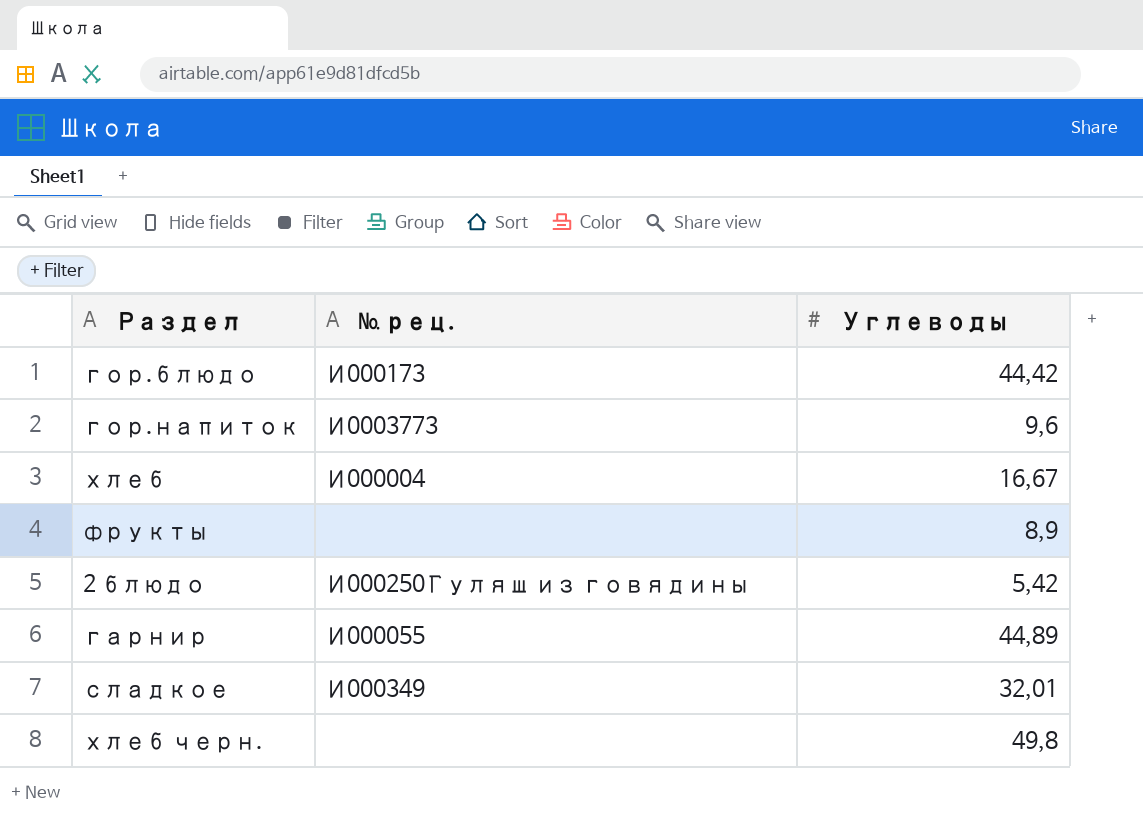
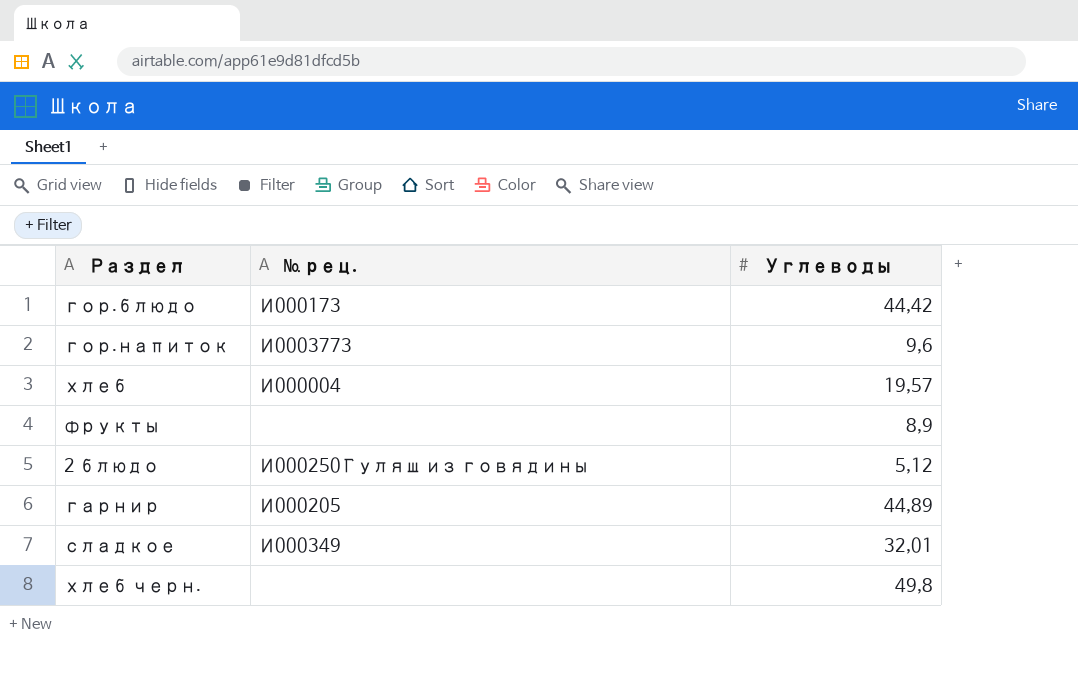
хлеб | Углеводы: 16,67 -> 19,57
2 блюдо | Углеводы: 5,42 -> 5,12
гарнир | № рец.: И000055 -> И000205

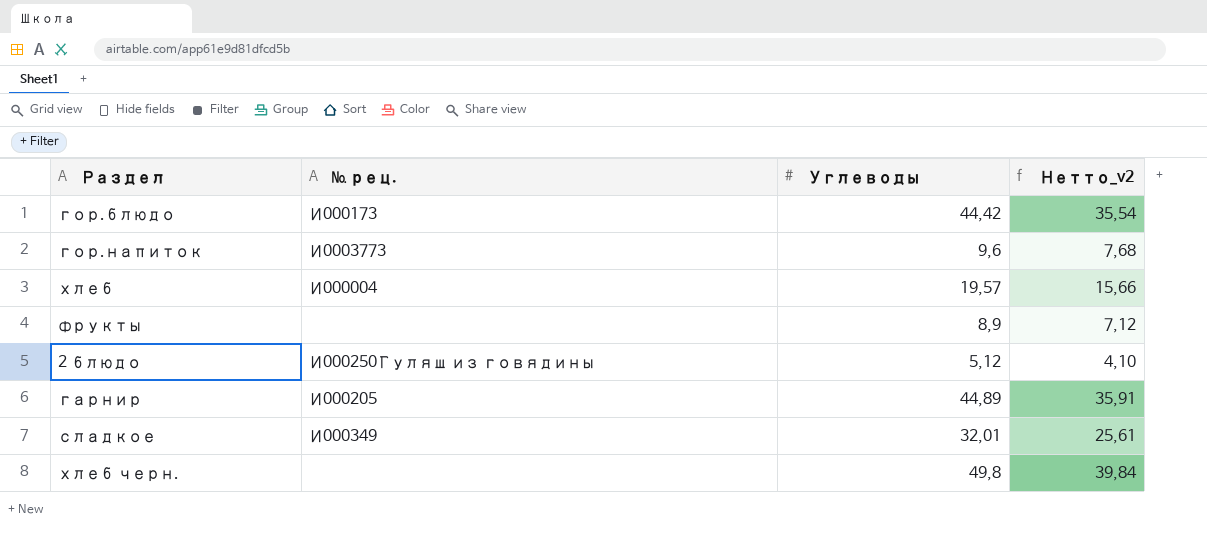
column Нетто_v2 | formula: none -> [Углеводы] * 0,8

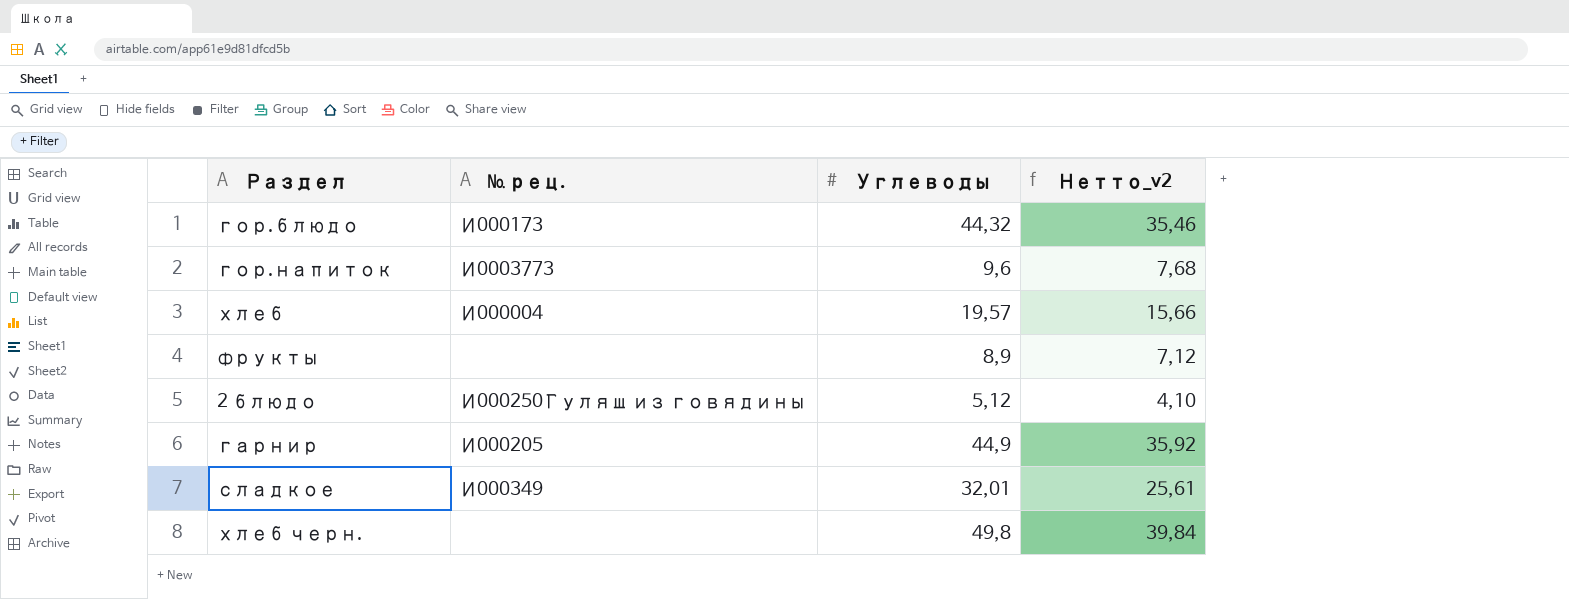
гор.блюдо | Углеводы: 44,42 -> 44,32
гор.блюдо | Нетто_v2: 35,54 -> 35,46
гарнир | Углеводы: 44,89 -> 44,9
гарнир | Нетто_v2: 35,91 -> 35,92

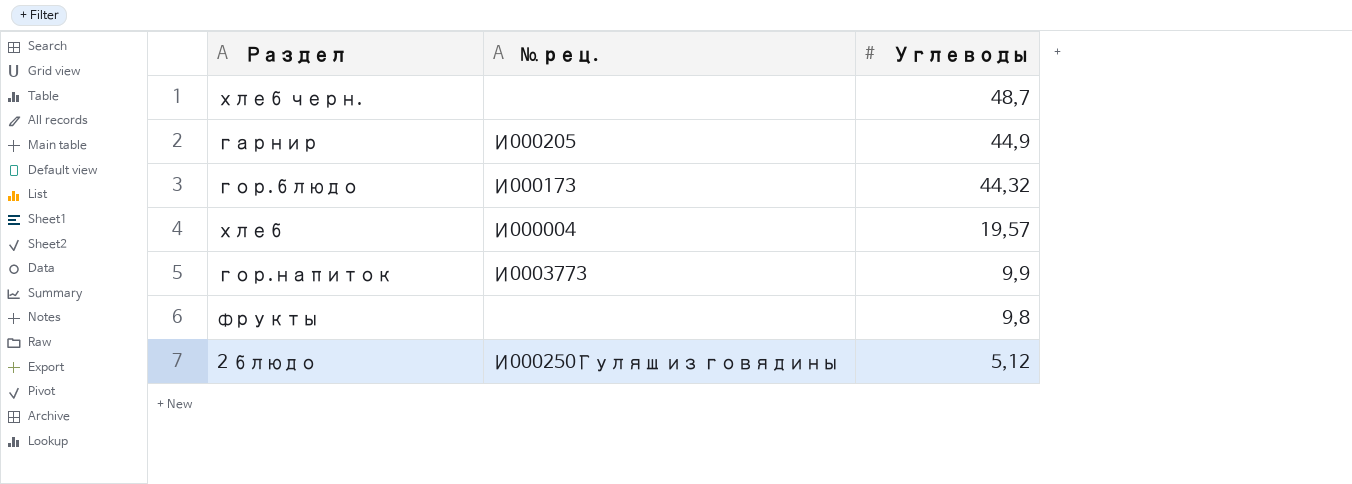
row order: none -> Углеводы descending
column Нетто_v2 | formula: [Углеводы] * 0,8 -> none
row сладкое: И000349 | 32,01 | 25,61 -> none
хлеб черн. | Углеводы: 49,8 -> 48,7
гор.напиток | Углеводы: 9,6 -> 9,9
фрукты | Углеводы: 8,9 -> 9,8

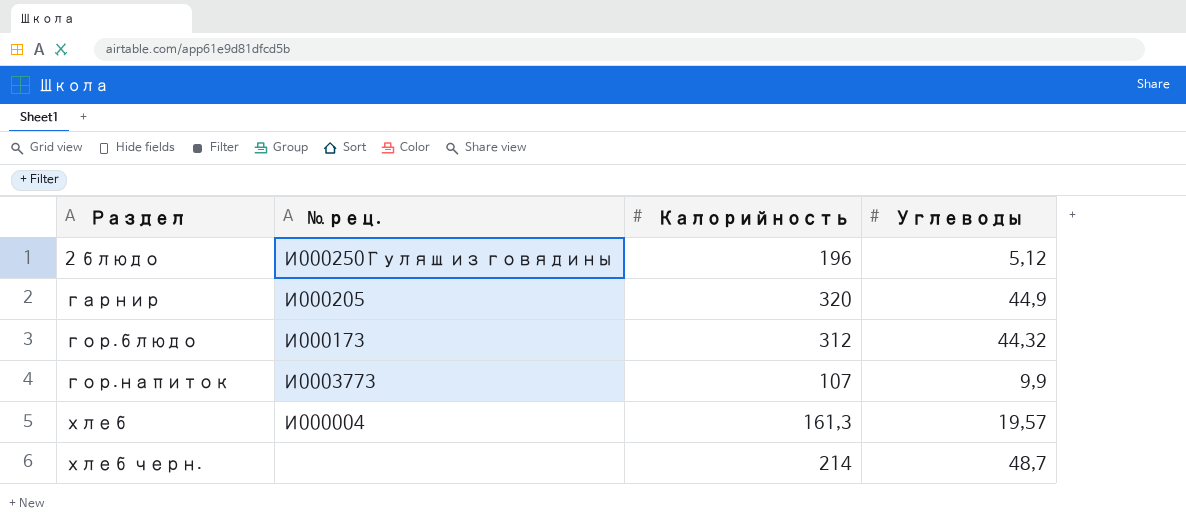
row order: Углеводы descending -> Раздел ascending
column Калорийность | position: none -> 3
row фрукты: none | 9,8 -> none

